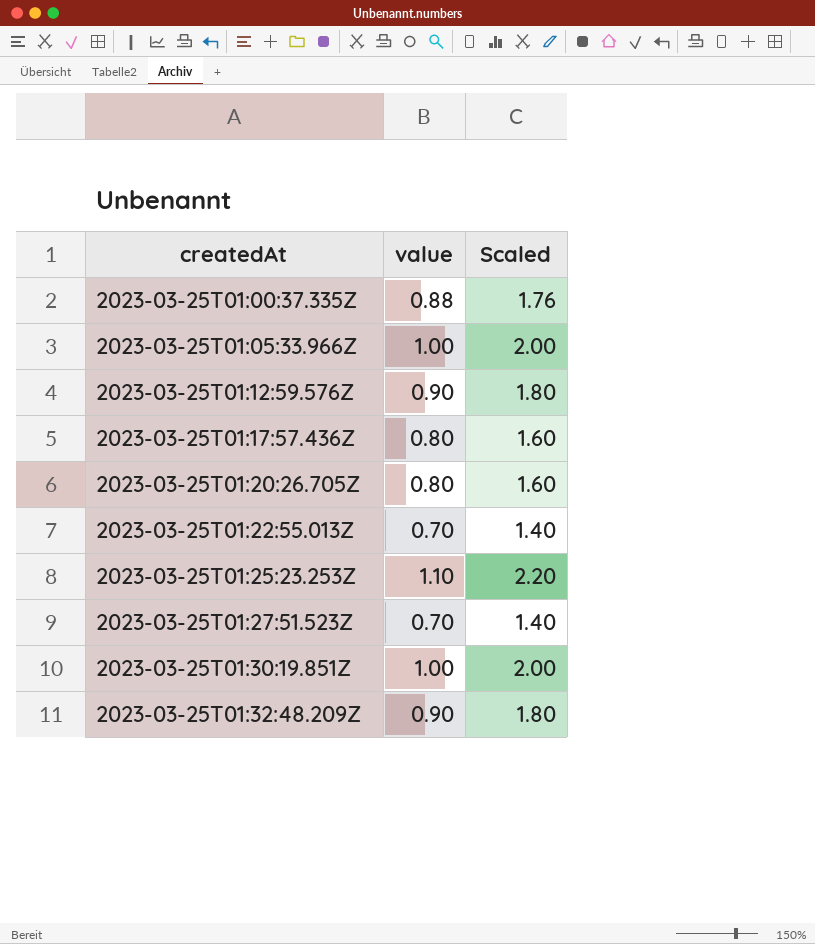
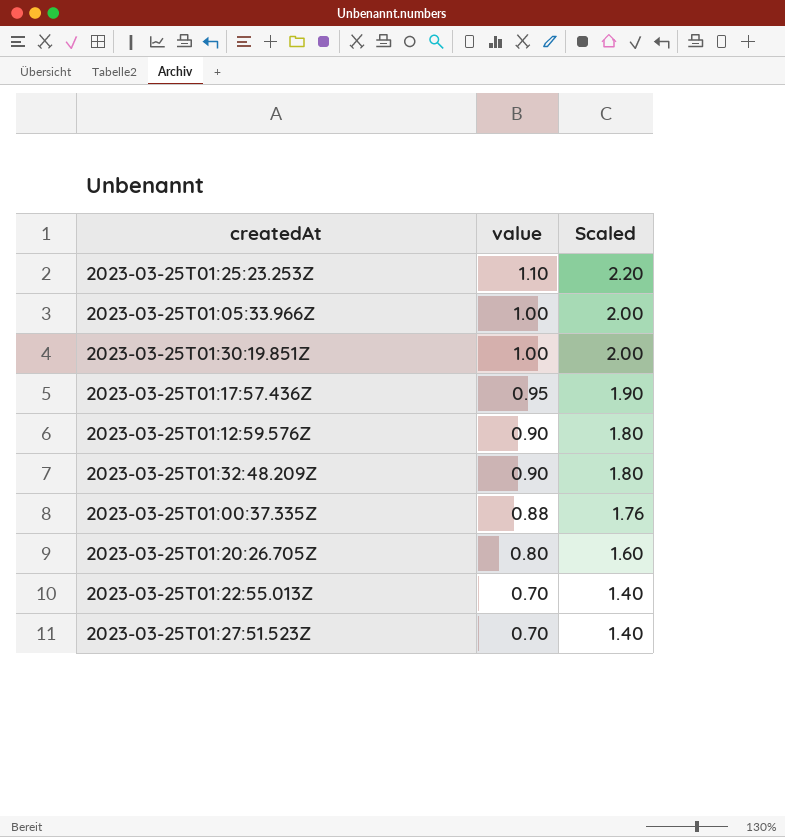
row order: createdAt ascending -> value descending
2023-03-25T01:17:57.436Z | value: 0.80 -> 0.95
2023-03-25T01:17:57.436Z | Scaled: 1.60 -> 1.90

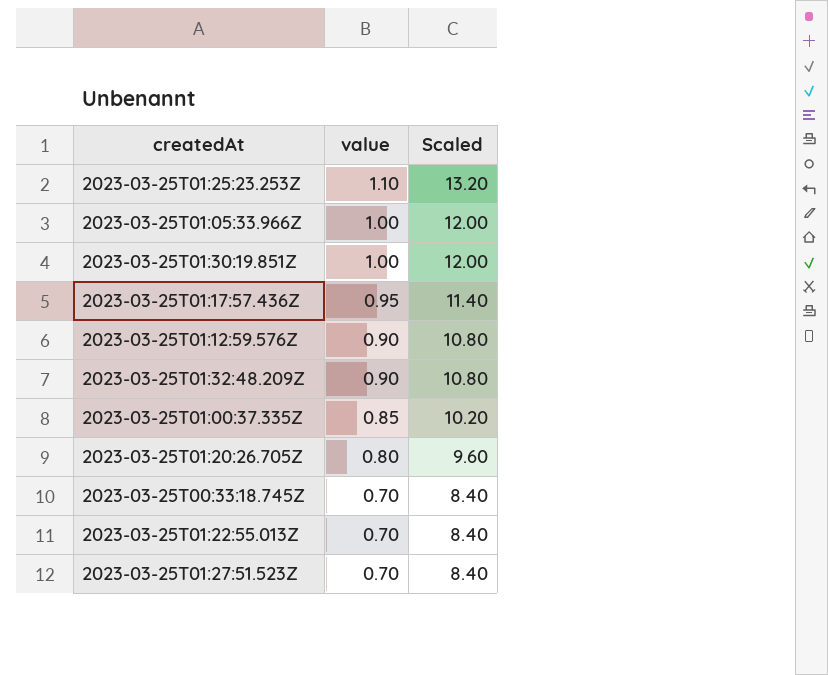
column Scaled | formula: [value] * 2 -> [value] * 12
2023-03-25T01:00:37.335Z | value: 0.88 -> 0.85
row 2023-03-25T00:33:18.745Z: none -> 0.70 | 8.40

